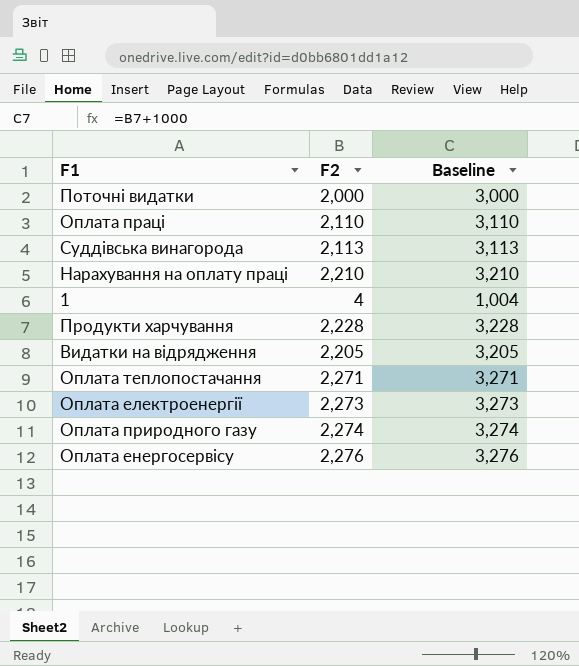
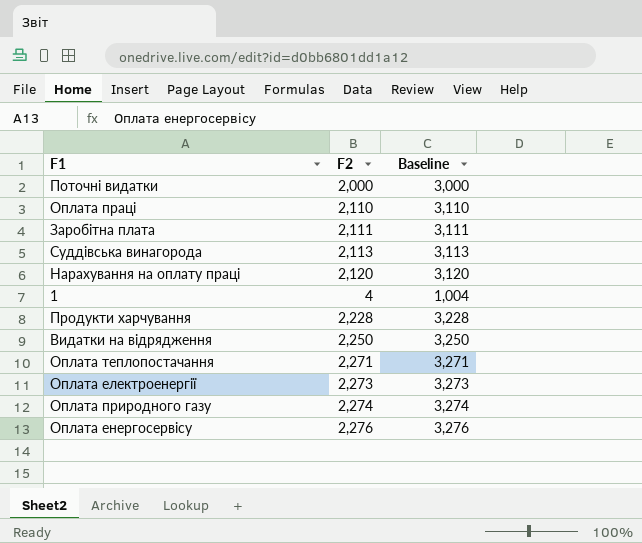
row Заробітна плата: none -> 2,111 | 3,111
Нарахування на оплату праці | F2: 2,210 -> 2,120
Нарахування на оплату праці | Baseline: 3,210 -> 3,120
Видатки на відрядження | F2: 2,205 -> 2,250
Видатки на відрядження | Baseline: 3,205 -> 3,250

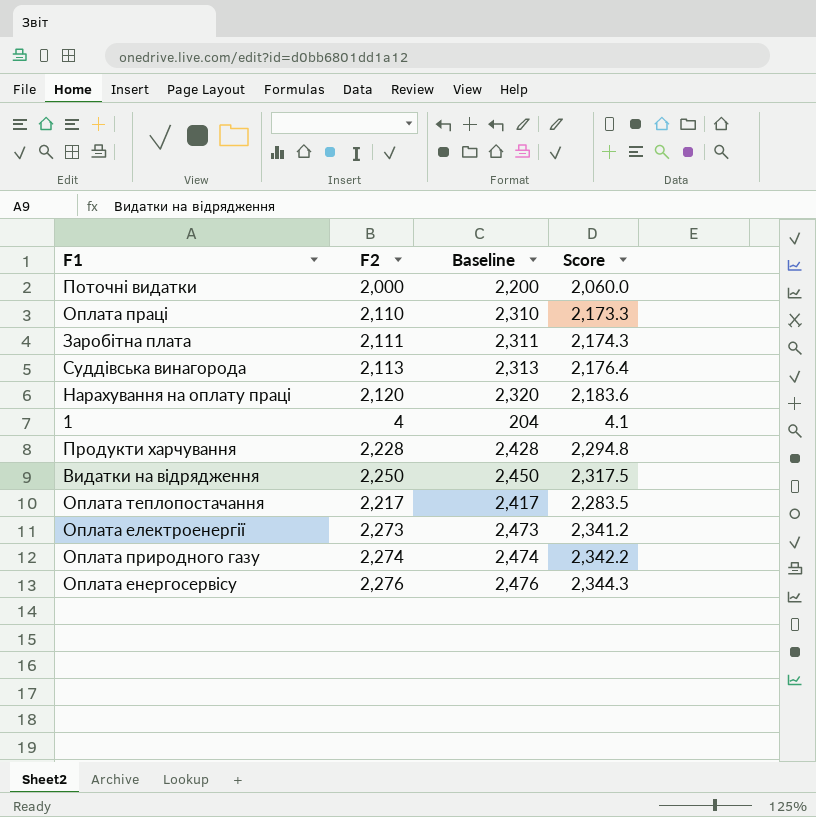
column Baseline | formula: [F2] + 1000 -> [F2] + 200
column Score | formula: none -> [F2] * 1.03
Оплата теплопостачання | F2: 2,271 -> 2,217

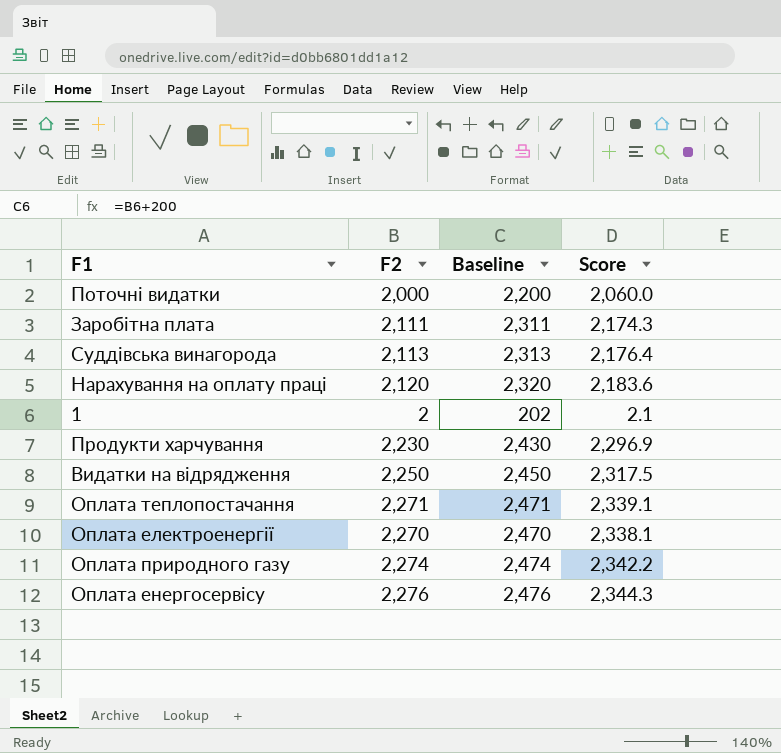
row Оплата праці: 2,110 | 2,310 | 2,173.3 -> none
1 | F2: 4 -> 2
1 | Baseline: 204 -> 202
1 | Score: 4.1 -> 2.1
Продукти харчування | F2: 2,228 -> 2,230
Продукти харчування | Baseline: 2,428 -> 2,430
Продукти харчування | Score: 2,294.8 -> 2,296.9
Оплата теплопостачання | F2: 2,217 -> 2,271
Оплата теплопостачання | Baseline: 2,417 -> 2,471
Оплата теплопостачання | Score: 2,283.5 -> 2,339.1
Оплата електроенергії | F2: 2,273 -> 2,270
Оплата електроенергії | Baseline: 2,473 -> 2,470
Оплата електроенергії | Score: 2,341.2 -> 2,338.1

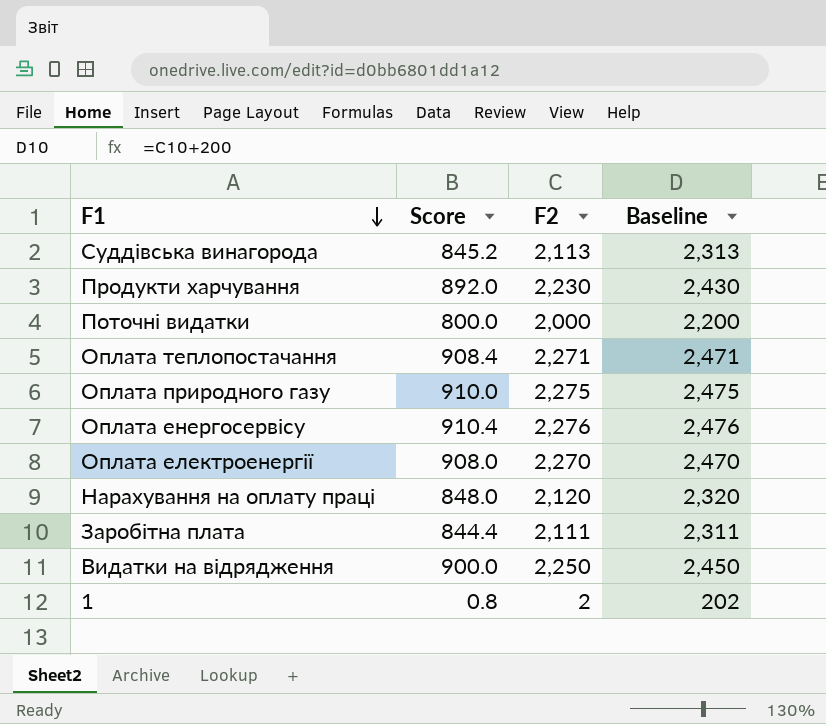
row order: none -> F1 descending
column Score | formula: [F2] * 1.03 -> [F2] * 0.4
column Score | position: 4 -> 2
Оплата природного газу | F2: 2,274 -> 2,275
Оплата природного газу | Baseline: 2,474 -> 2,475

